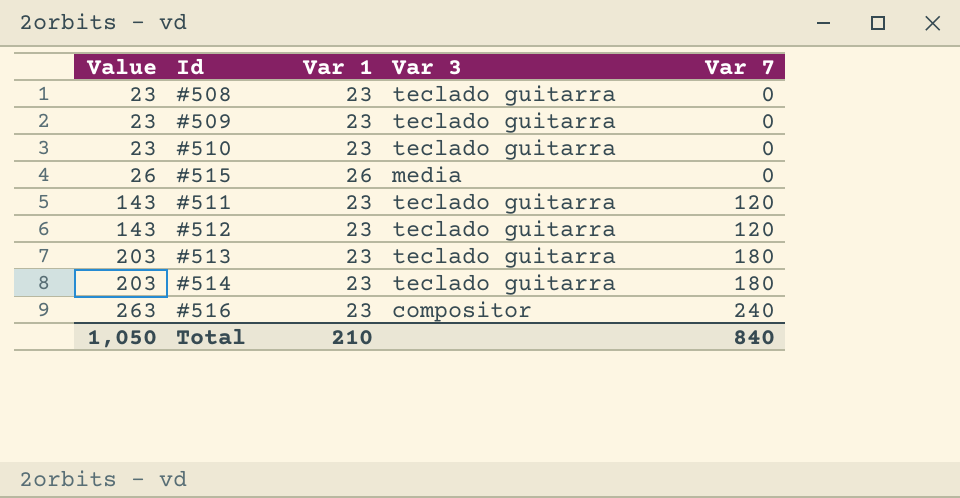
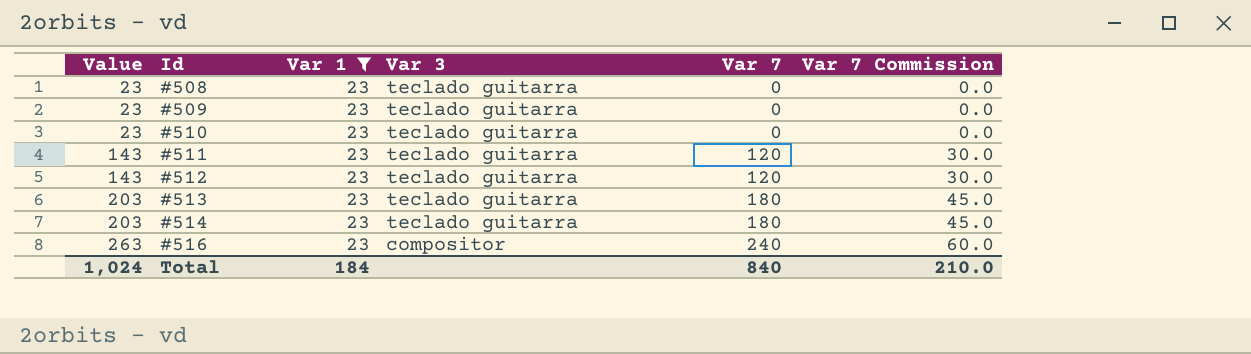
filter: none -> Var 1 = 23
column Var 7 Commission | formula: none -> [Var 7] * 0.25
Total | Value: 1,050 -> 1,024
Total | Var 1: 210 -> 184

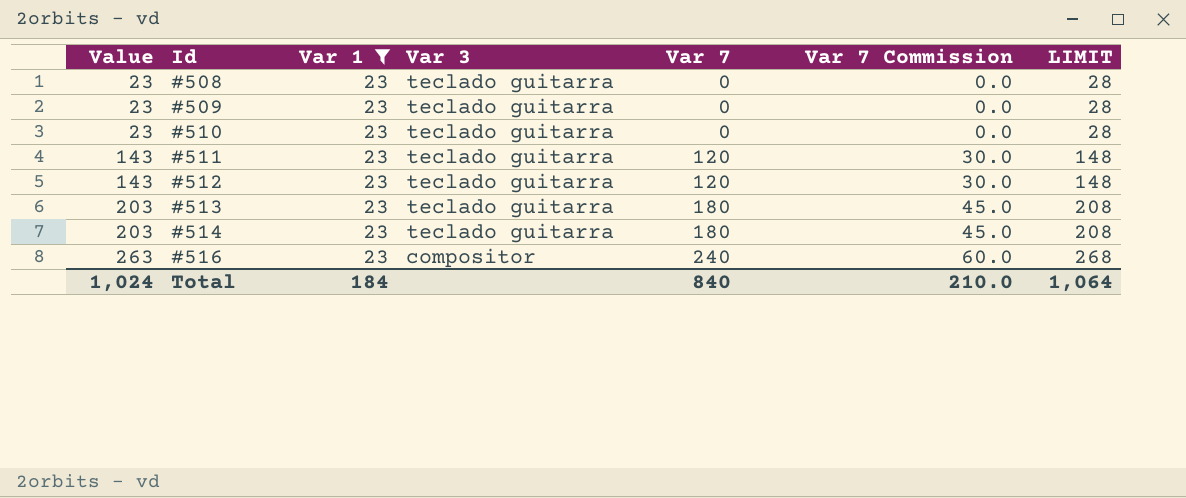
column LIMIT | formula: none -> [Value] + 5

